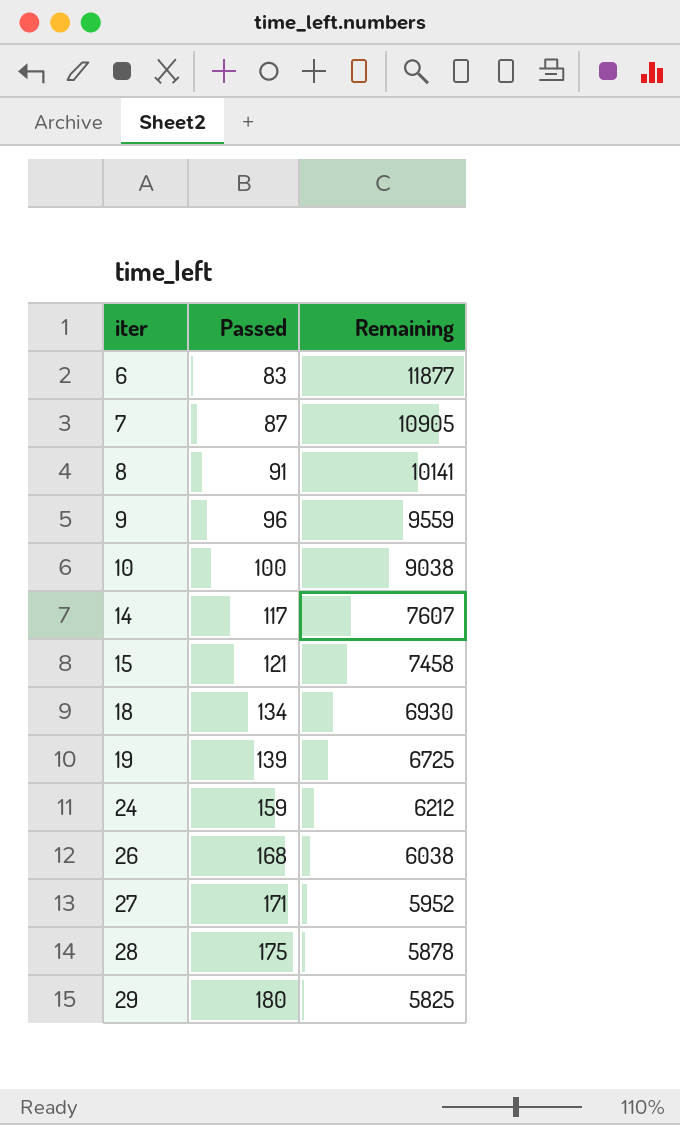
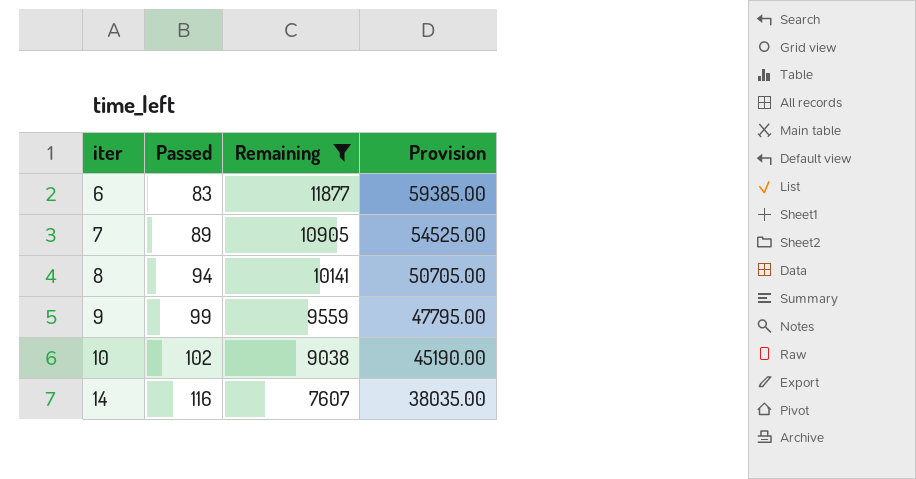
filter: none -> Remaining >= 7607
column Provision | formula: none -> [Remaining] * 5
7 | Passed: 87 -> 89
8 | Passed: 91 -> 94
9 | Passed: 96 -> 99
10 | Passed: 100 -> 102
14 | Passed: 117 -> 116

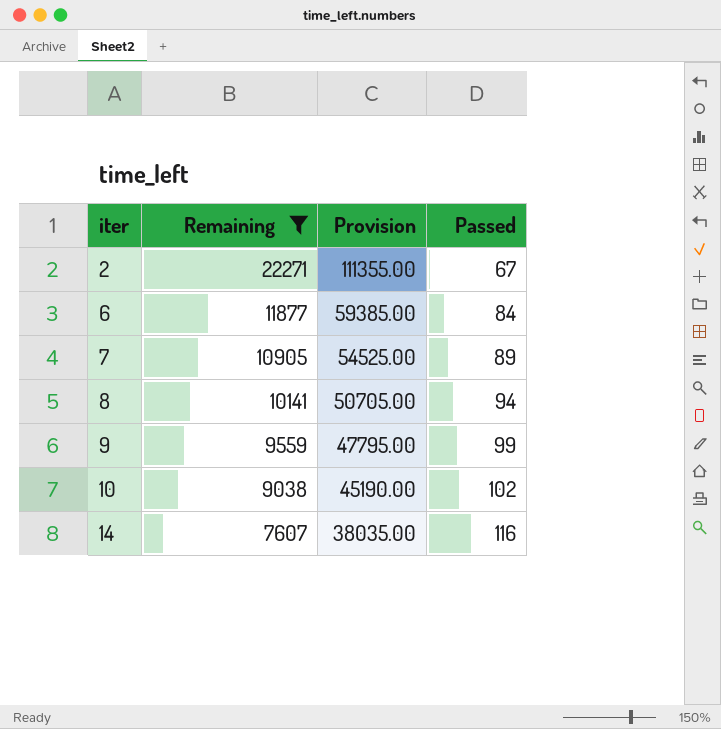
column Passed | position: 2 -> 4
row 2: none -> 22271 | 111355.00 | 67
6 | Passed: 83 -> 84

